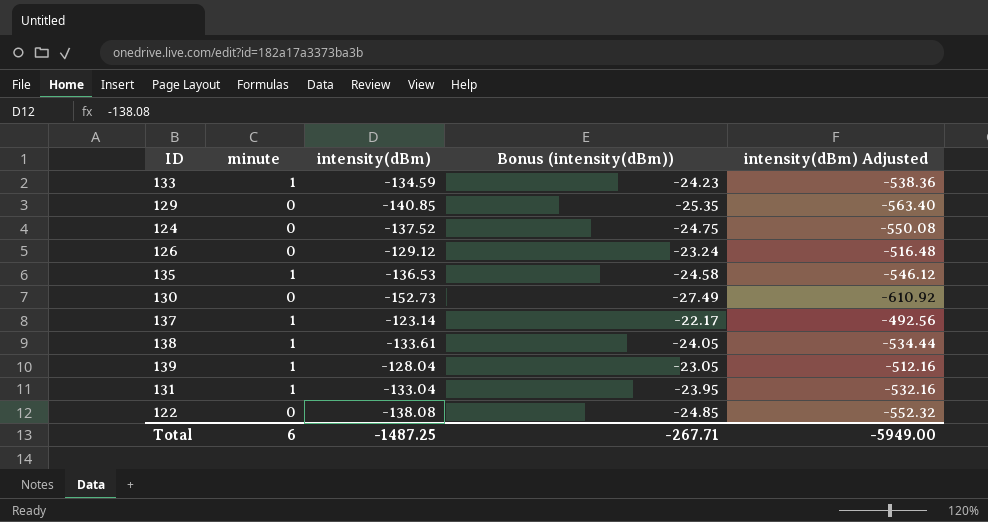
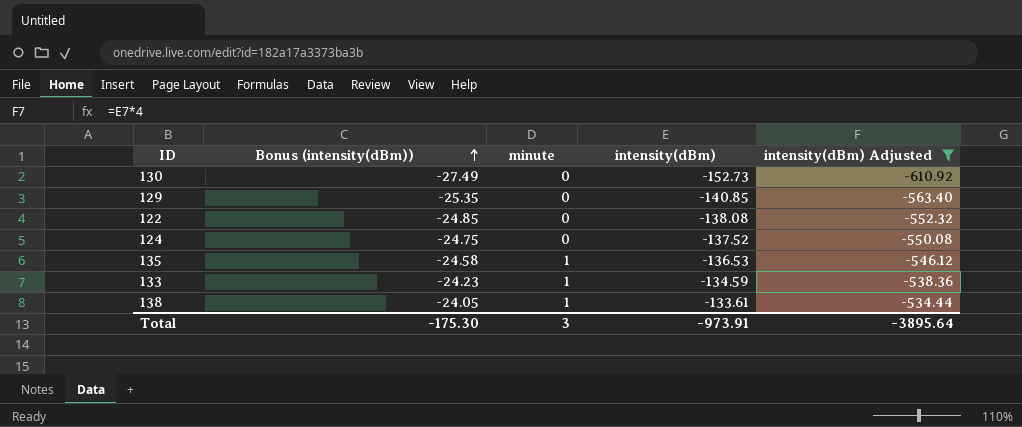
filter: none -> intensity(dBm) Adjusted <= -534.44
row order: none -> Bonus (intensity(dBm)) ascending
column Bonus (intensity(dBm)) | position: 4 -> 2
Total | Bonus (intensity(dBm)): -267.71 -> -175.30
Total | minute: 6 -> 3
Total | intensity(dBm): -1487.25 -> -973.91
Total | intensity(dBm) Adjusted: -5949.00 -> -3895.64

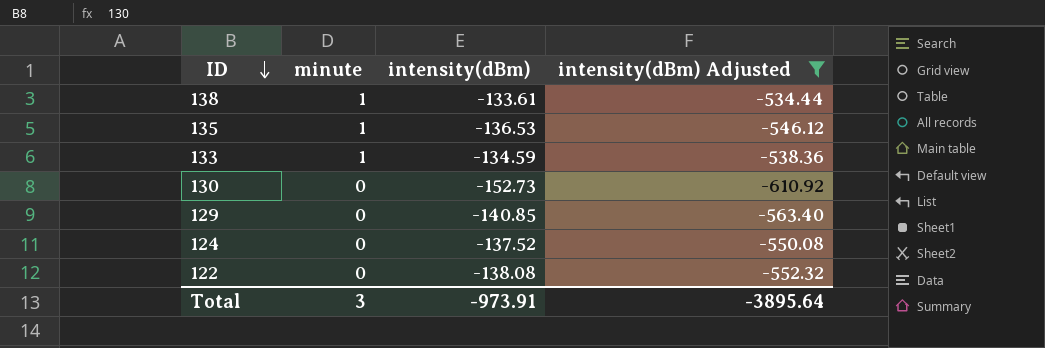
row order: Bonus (intensity(dBm)) ascending -> ID descending
column Bonus (intensity(dBm)) | formula: [intensity(dBm)] * 0.18 -> none

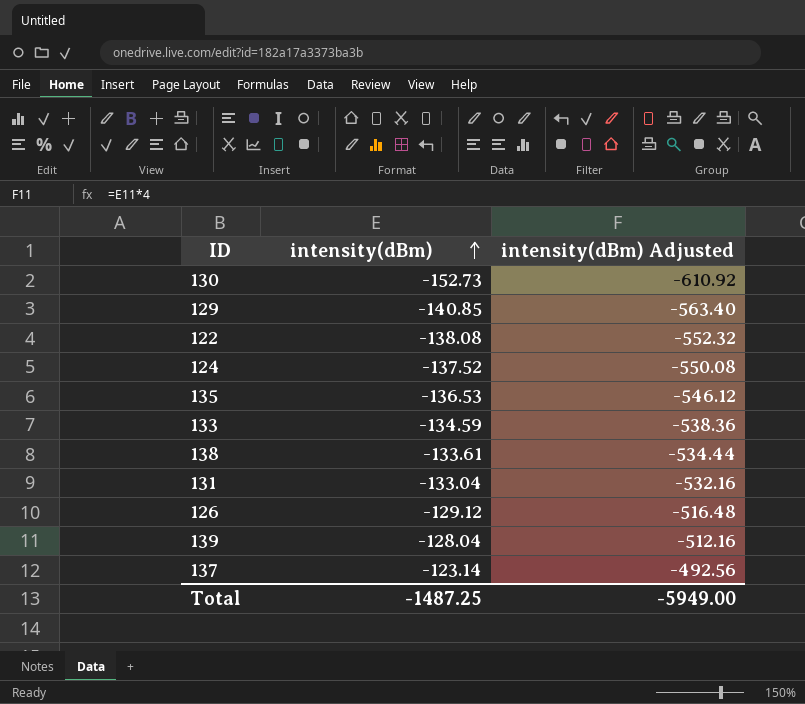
filter: intensity(dBm) Adjusted <= -534.44 -> none
row order: ID descending -> intensity(dBm) ascending
column minute | position: 2 -> none
Total | intensity(dBm): -973.91 -> -1487.25
Total | intensity(dBm) Adjusted: -3895.64 -> -5949.00

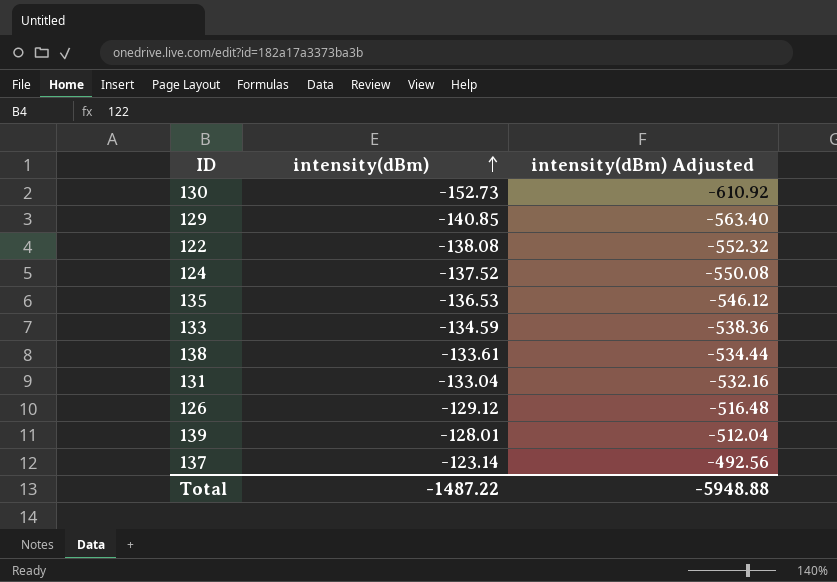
139 | intensity(dBm): -128.04 -> -128.01
139 | intensity(dBm) Adjusted: -512.16 -> -512.04
Total | intensity(dBm): -1487.25 -> -1487.22
Total | intensity(dBm) Adjusted: -5949.00 -> -5948.88

